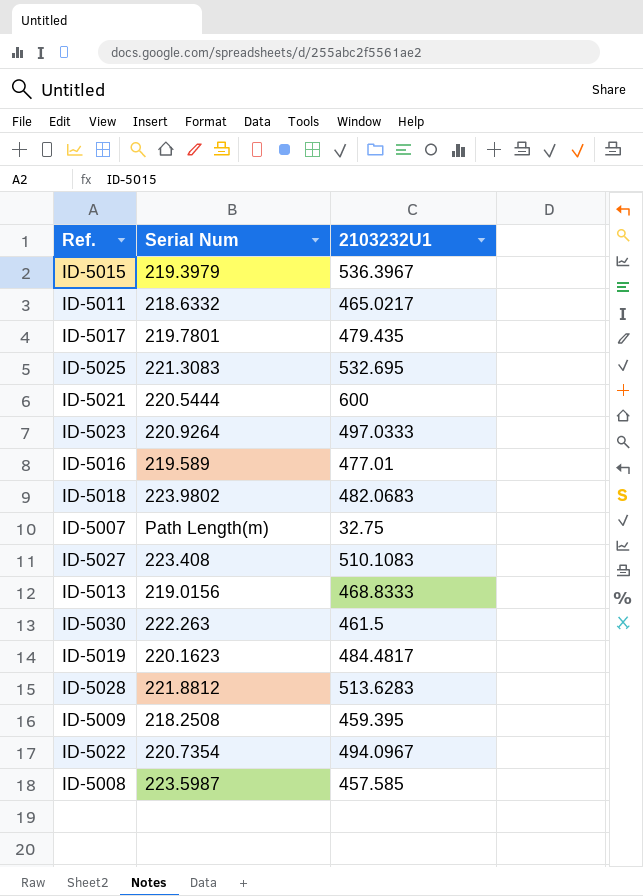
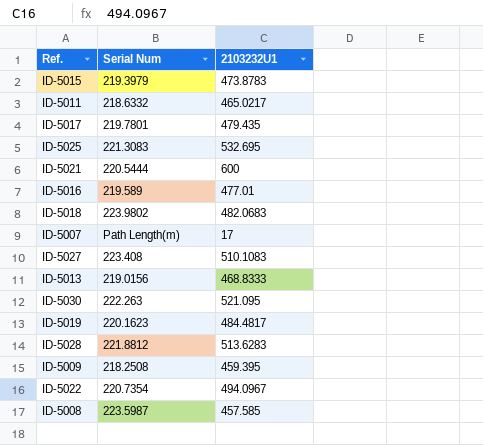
row ID-5023: 220.9264 | 497.0333 -> none
ID-5015 | 2103232U1: 536.3967 -> 473.8783
ID-5007 | 2103232U1: 32.75 -> 17
ID-5030 | 2103232U1: 461.5 -> 521.095

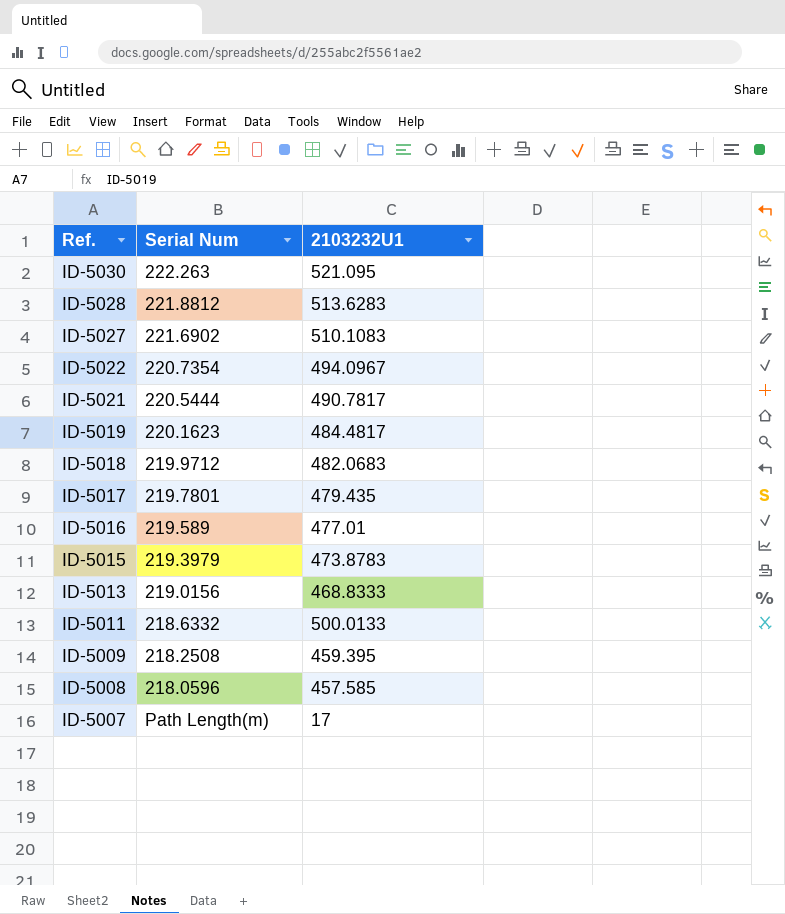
row order: none -> Ref. descending
row ID-5025: 221.3083 | 532.695 -> none
ID-5027 | Serial Num: 223.408 -> 221.6902
ID-5021 | 2103232U1: 600 -> 490.7817
ID-5018 | Serial Num: 223.9802 -> 219.9712
ID-5011 | 2103232U1: 465.0217 -> 500.0133
ID-5008 | Serial Num: 223.5987 -> 218.0596

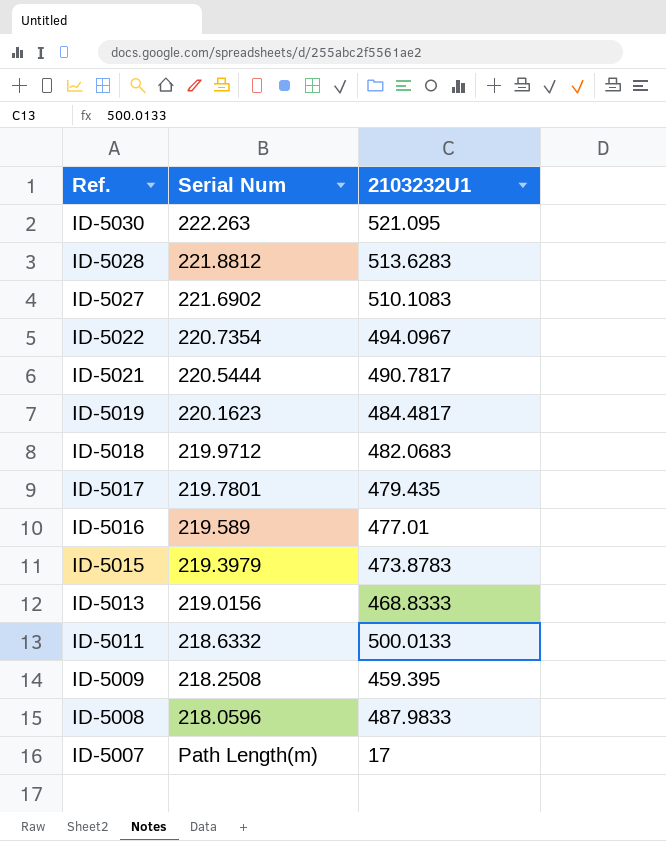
ID-5008 | 2103232U1: 457.585 -> 487.9833

